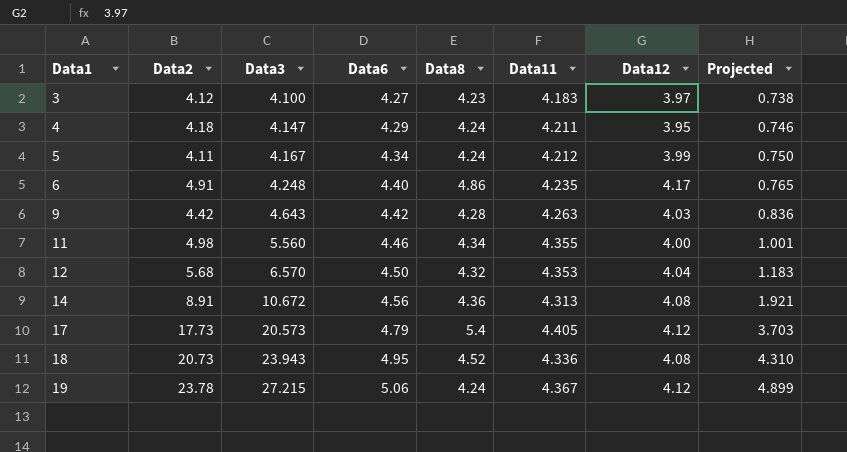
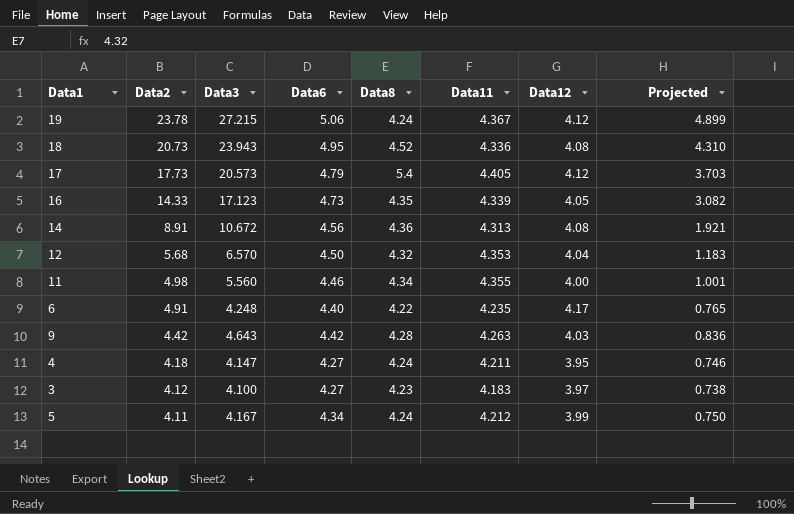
row order: Data1 ascending -> Data2 descending
row 16: none -> 14.33 | 17.123 | 4.73 | 4.35 | 4.339 | 4.05 | 3.082
6 | Data8: 4.86 -> 4.22
4 | Data6: 4.29 -> 4.27

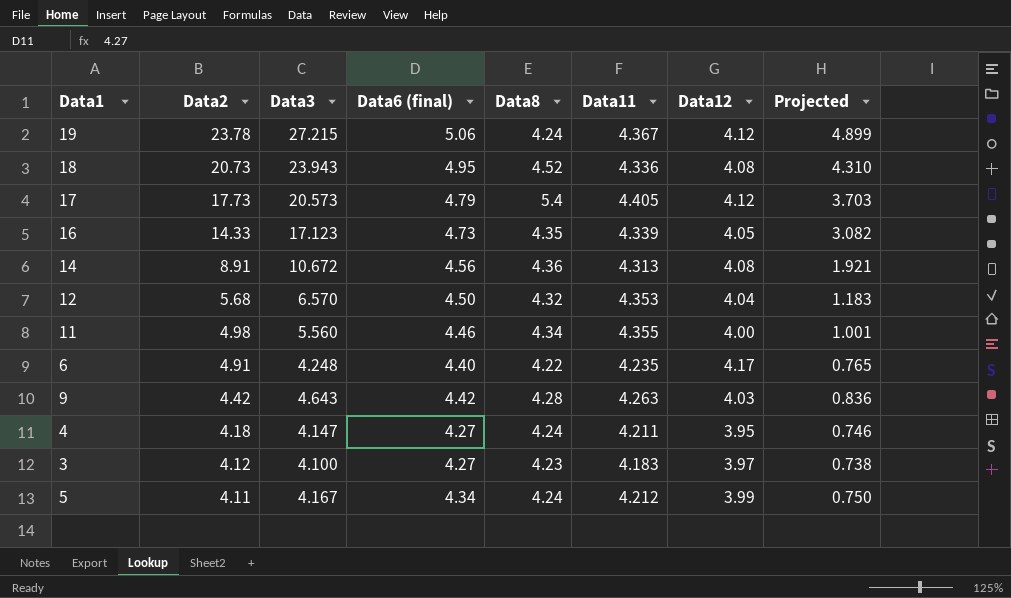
column name: Data6 -> Data6 (final)

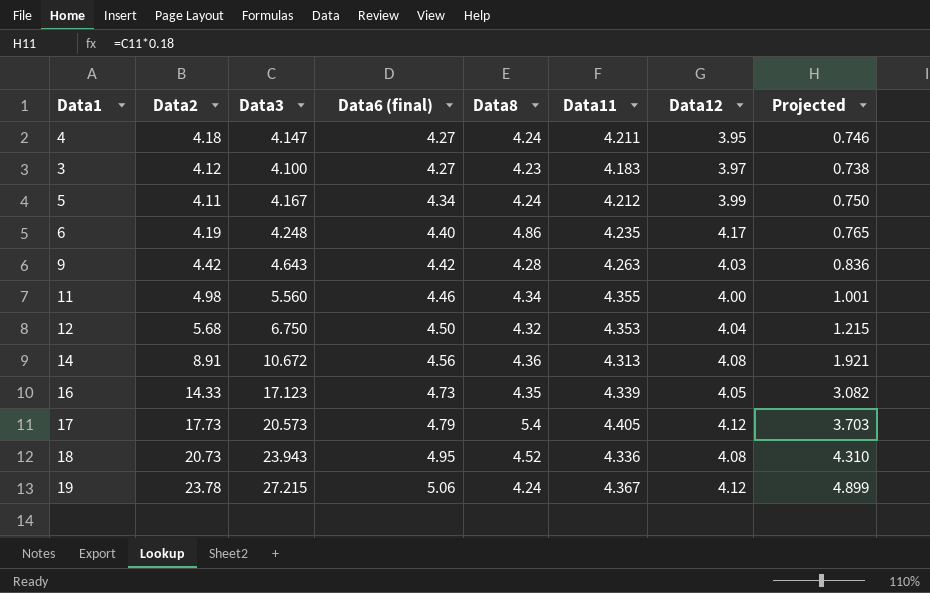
row order: Data2 descending -> Data6 (final) ascending
6 | Data2: 4.91 -> 4.19
6 | Data8: 4.22 -> 4.86
12 | Data3: 6.570 -> 6.750
12 | Projected: 1.183 -> 1.215

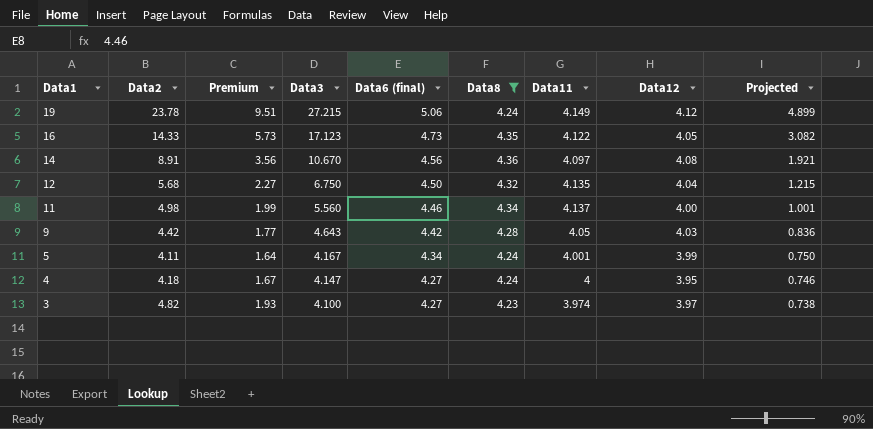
filter: none -> Data8 <= 4.36
row order: Data6 (final) ascending -> Data1 descending
column Premium | formula: none -> [Data2] * 0.4
19 | Data11: 4.367 -> 4.149
16 | Data11: 4.339 -> 4.122
14 | Data3: 10.672 -> 10.670
14 | Data11: 4.313 -> 4.097
12 | Data11: 4.353 -> 4.135
11 | Data11: 4.355 -> 4.137
9 | Data11: 4.263 -> 4.05
5 | Data11: 4.212 -> 4.001
4 | Data11: 4.211 -> 4
3 | Data2: 4.12 -> 4.82
3 | Data11: 4.183 -> 3.974

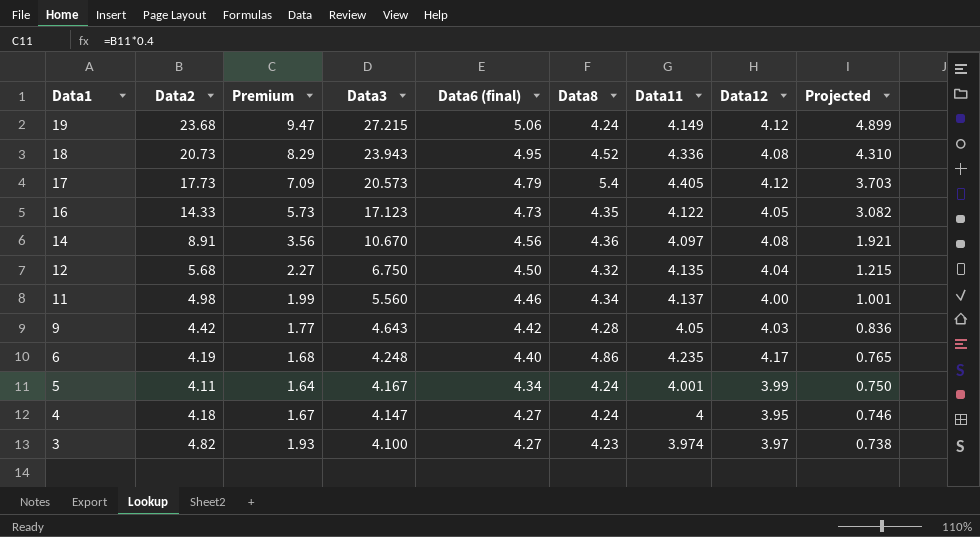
filter: Data8 <= 4.36 -> none
19 | Data2: 23.78 -> 23.68
19 | Premium: 9.51 -> 9.47

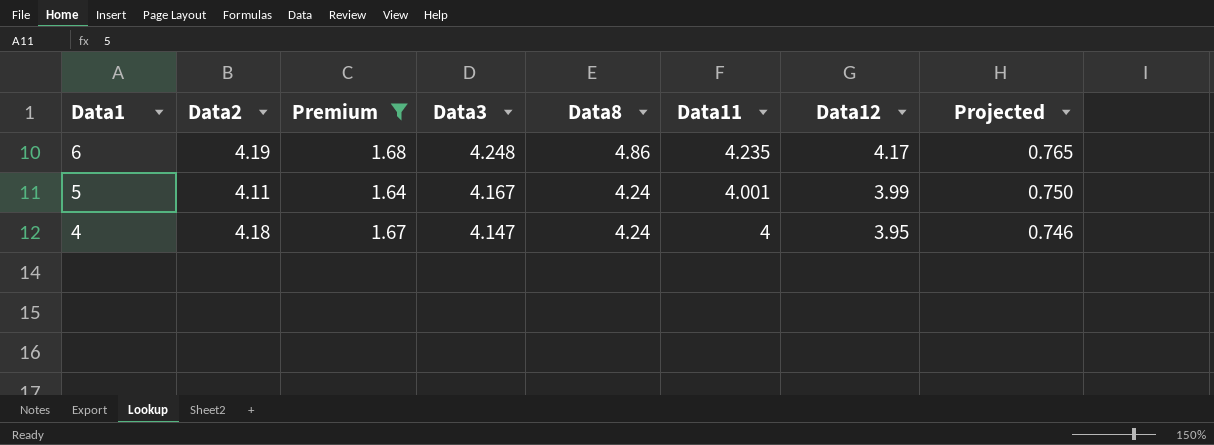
filter: none -> Premium <= 1.68
column Data6 (final) | position: 5 -> none

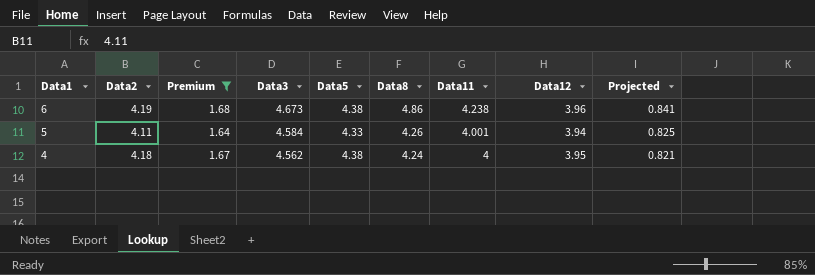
column Data5 | position: none -> 5
6 | Data3: 4.248 -> 4.673
6 | Data11: 4.235 -> 4.238
6 | Data12: 4.17 -> 3.96
6 | Projected: 0.765 -> 0.841
5 | Data3: 4.167 -> 4.584
5 | Data8: 4.24 -> 4.26
5 | Data12: 3.99 -> 3.94
5 | Projected: 0.750 -> 0.825
4 | Data3: 4.147 -> 4.562
4 | Projected: 0.746 -> 0.821

